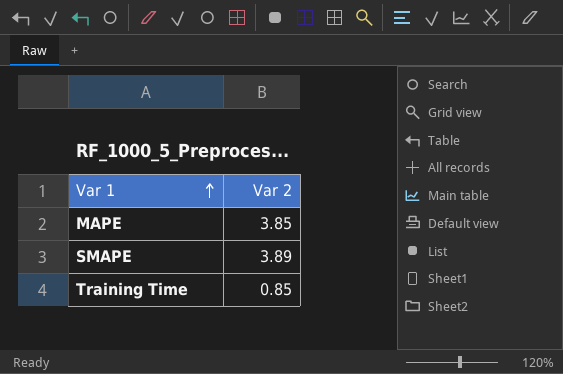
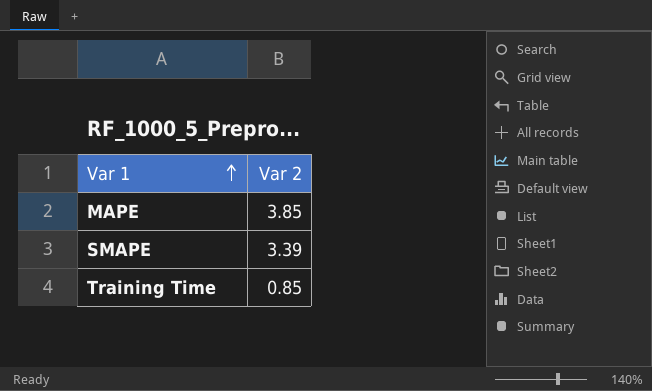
SMAPE | Var 2: 3.89 -> 3.39

